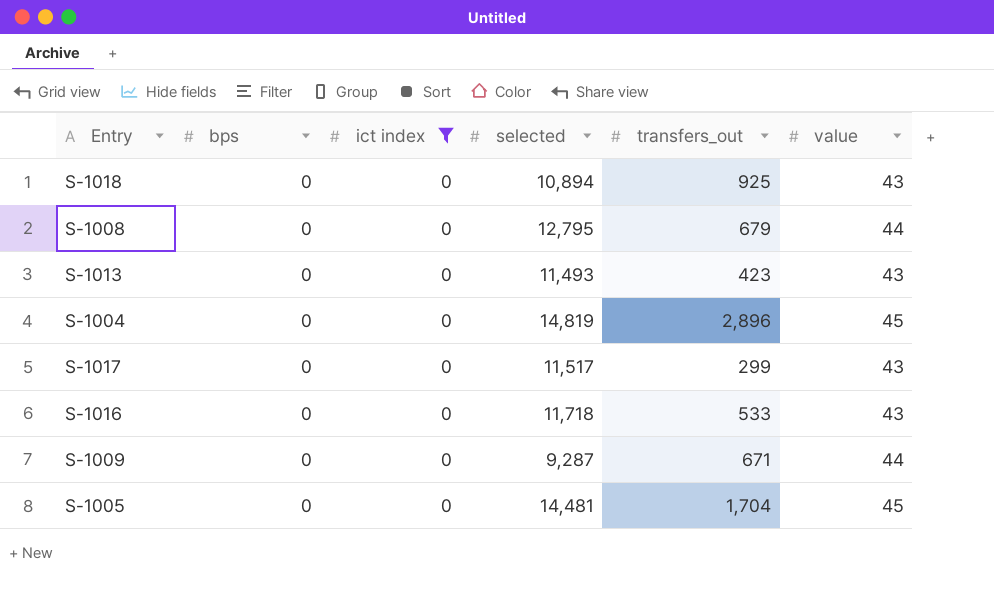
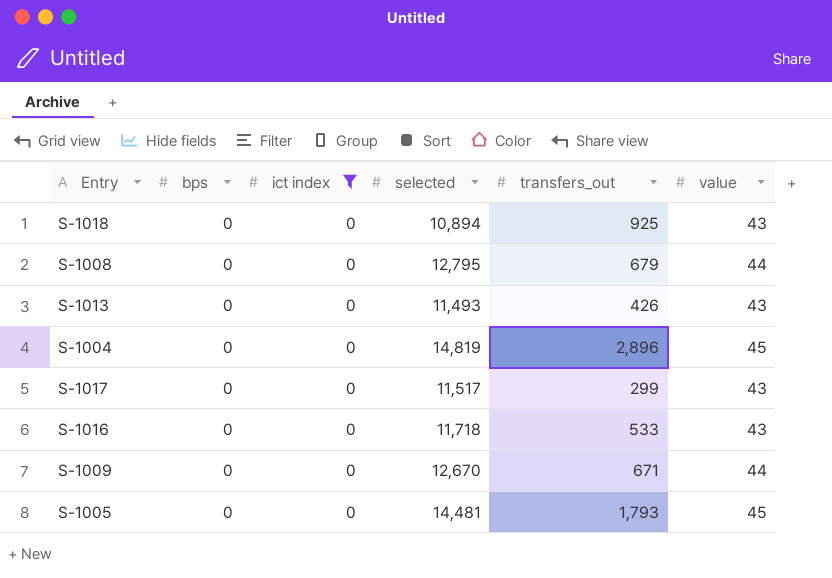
S-1013 | transfers_out: 423 -> 426
S-1009 | selected: 9,287 -> 12,670
S-1005 | transfers_out: 1,704 -> 1,793

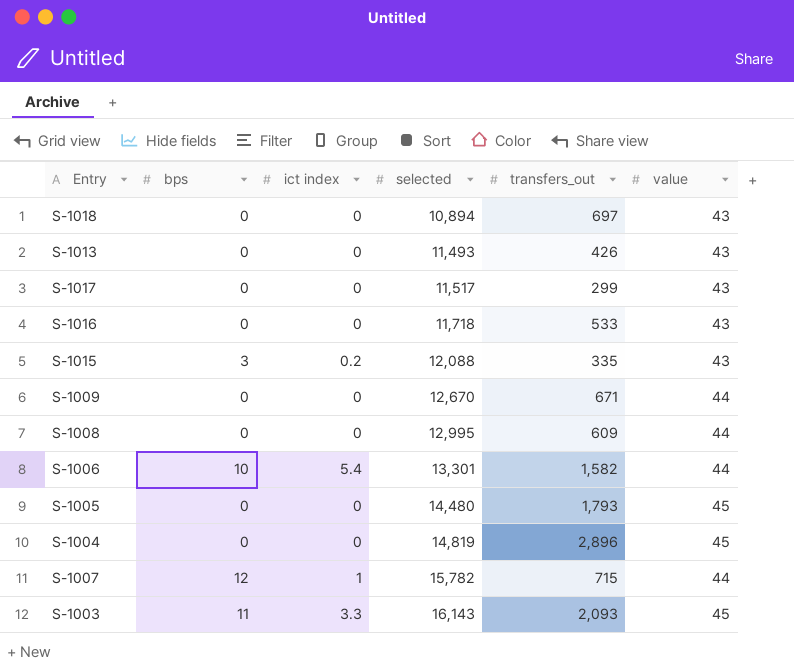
filter: ict index = 0 -> none
row order: none -> selected ascending
S-1018 | transfers_out: 925 -> 697
S-1008 | selected: 12,795 -> 12,995
S-1008 | transfers_out: 679 -> 609
S-1005 | selected: 14,481 -> 14,480

